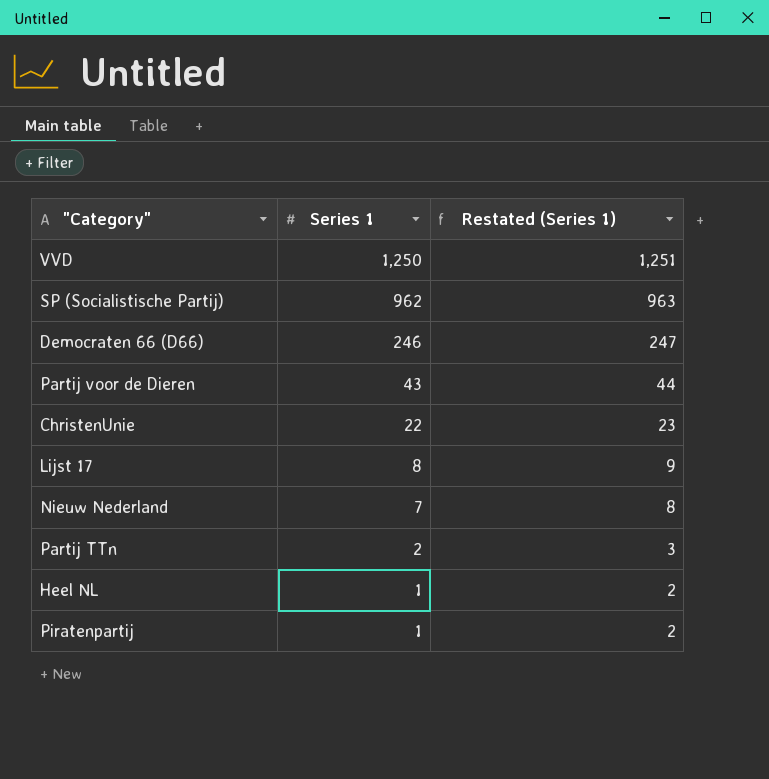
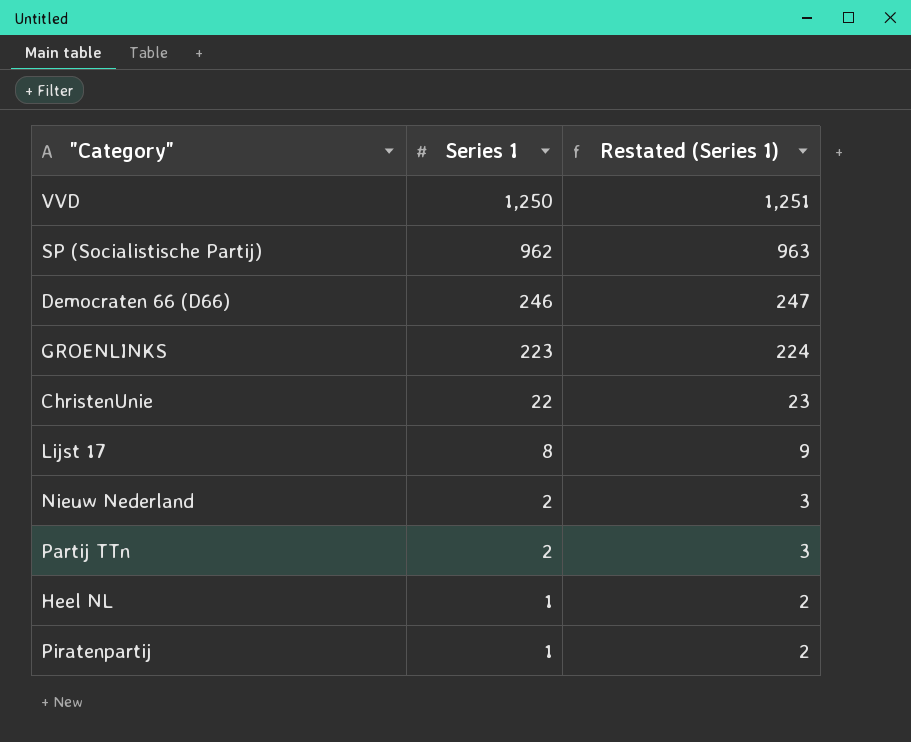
row Partij voor de Dieren: 43 | 44 -> none
row GROENLINKS: none -> 223 | 224
Nieuw Nederland | Series 1: 7 -> 2
Nieuw Nederland | Restated (Series 1): 8 -> 3

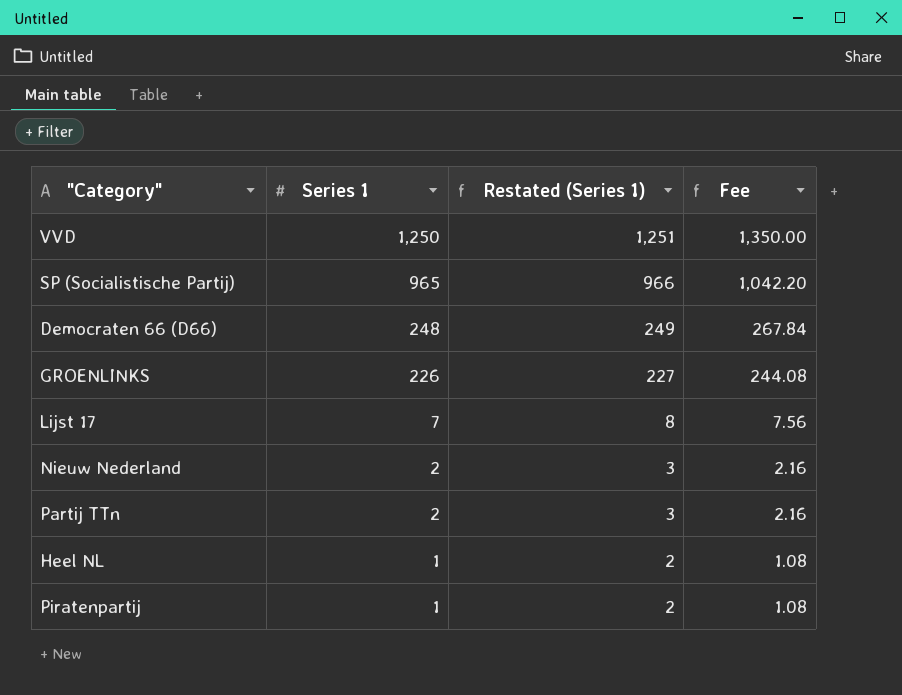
column Fee | formula: none -> [Series 1] * 1.08
row ChristenUnie: 22 | 23 -> none
SP (Socialistische Partij) | Series 1: 962 -> 965
SP (Socialistische Partij) | Restated (Series 1): 963 -> 966
Democraten 66 (D66) | Series 1: 246 -> 248
Democraten 66 (D66) | Restated (Series 1): 247 -> 249
GROENLINKS | Series 1: 223 -> 226
GROENLINKS | Restated (Series 1): 224 -> 227
Lijst 17 | Series 1: 8 -> 7
Lijst 17 | Restated (Series 1): 9 -> 8

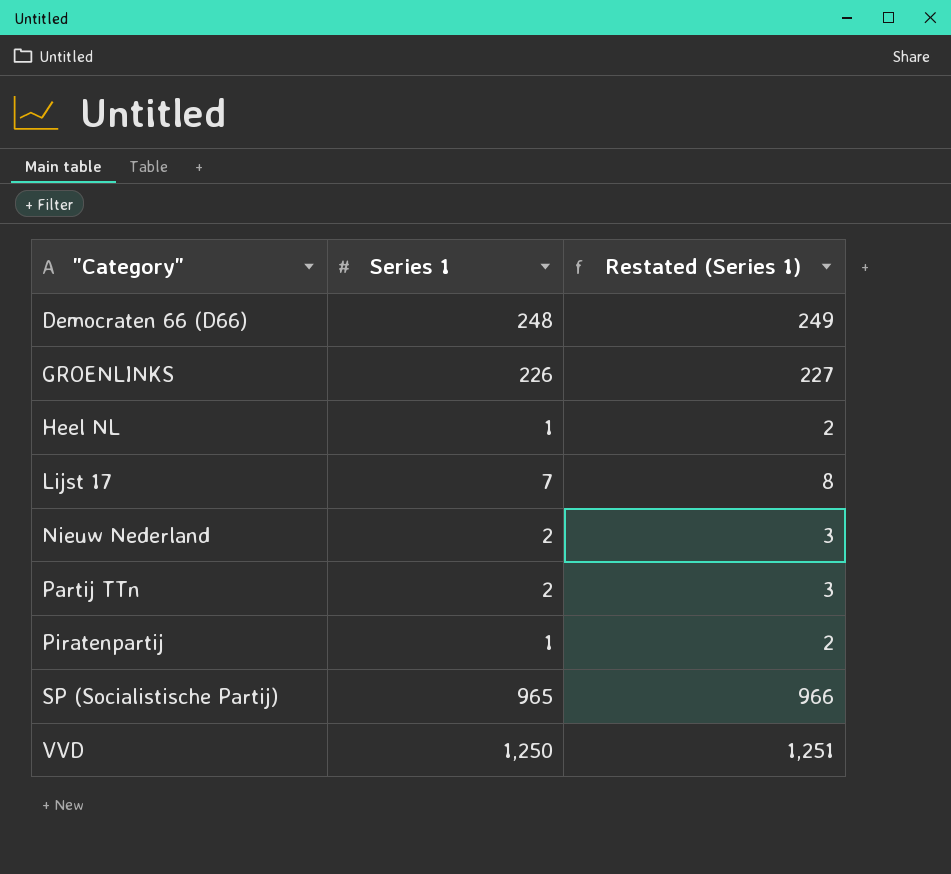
row order: Series 1 descending -> "Category" ascending
column Fee | formula: [Series 1] * 1.08 -> none

